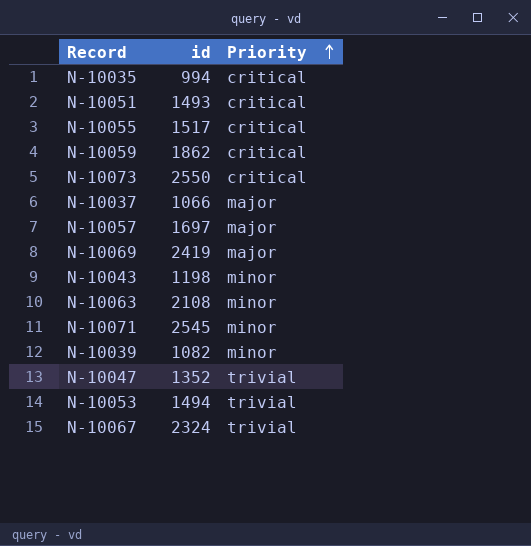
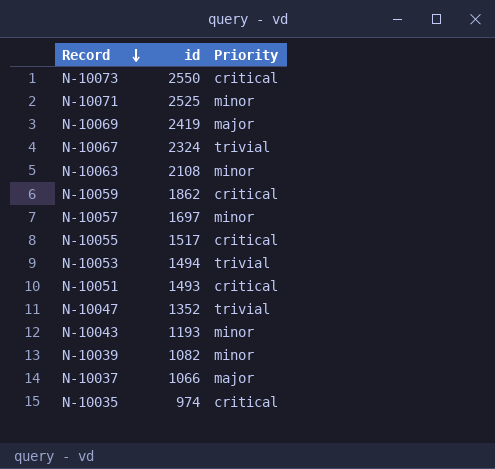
row order: Priority ascending -> Record descending
N-10071 | id: 2545 -> 2525
N-10057 | Priority: major -> minor
N-10043 | id: 1198 -> 1193
N-10035 | id: 994 -> 974

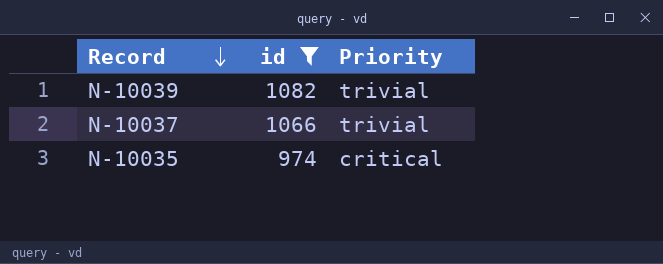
filter: none -> id <= 1082
N-10039 | Priority: minor -> trivial
N-10037 | Priority: major -> trivial

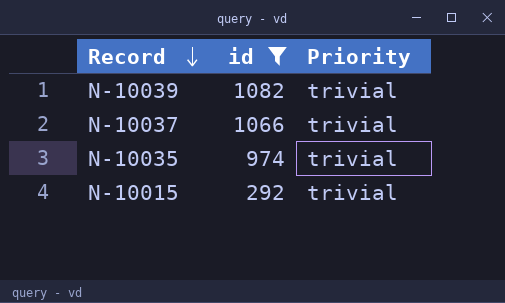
N-10035 | Priority: critical -> trivial
row N-10015: none -> 292 | trivial

